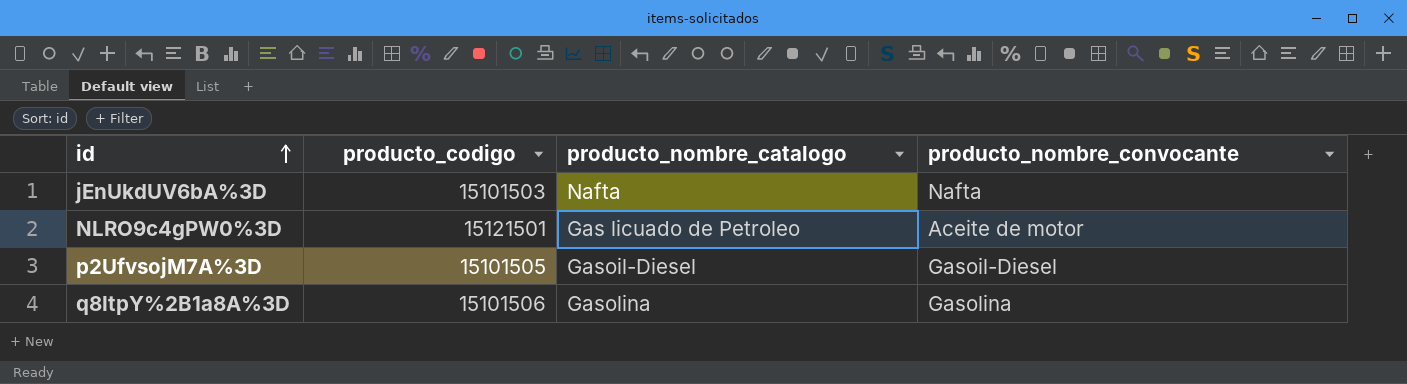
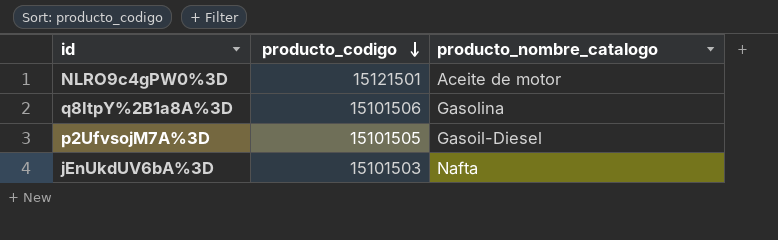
row order: id ascending -> producto_codigo descending
column producto_nombre_convocante | position: 4 -> none
NLRO9c4gPW0%3D | producto_nombre_catalogo: Gas licuado de Petroleo -> Aceite de motor

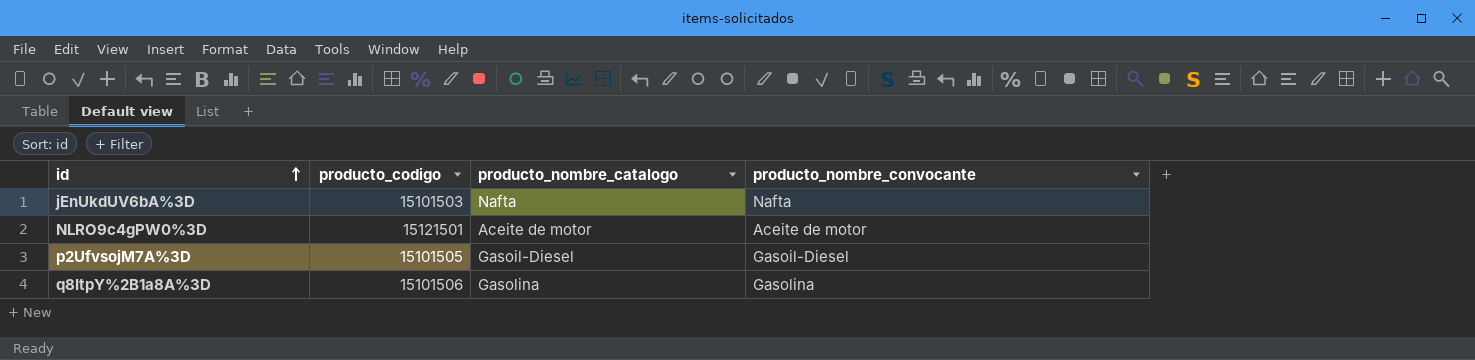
row order: producto_codigo descending -> id ascending
column producto_nombre_convocante | position: none -> 4

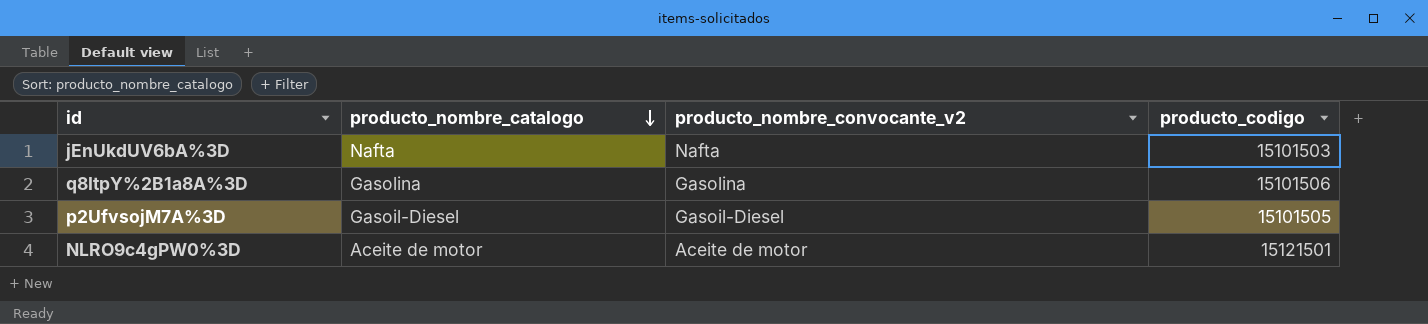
row order: id ascending -> producto_nombre_catalogo descending
column name: producto_nombre_convocante -> producto_nombre_convocante_v2
column producto_codigo | position: 2 -> 4

